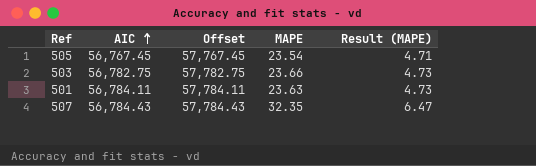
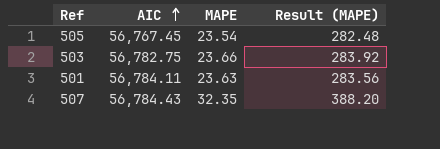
column Offset | formula: [AIC] + 1000 -> none
column Result (MAPE) | formula: [MAPE] * 0.2 -> [MAPE] * 12

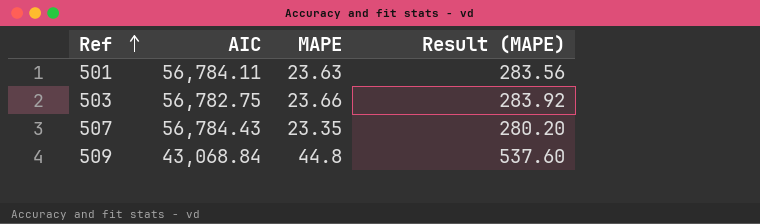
row order: AIC ascending -> Ref ascending
row 505: 56,767.45 | 23.54 | 282.48 -> none
507 | MAPE: 32.35 -> 23.35
507 | Result (MAPE): 388.20 -> 280.20
row 509: none -> 43,068.84 | 44.8 | 537.60

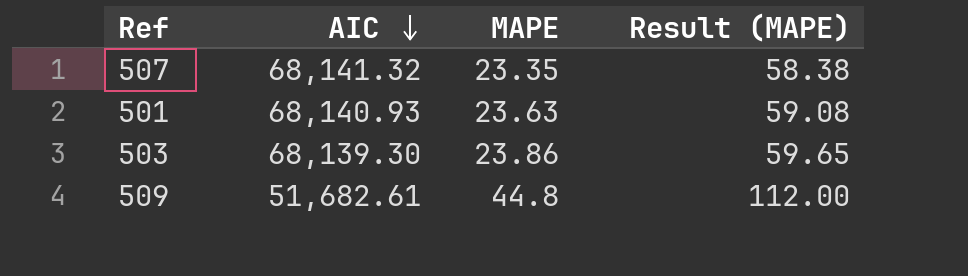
row order: Ref ascending -> AIC descending
column Result (MAPE) | formula: [MAPE] * 12 -> [MAPE] * 2.5
507 | AIC: 56,784.43 -> 68,141.32
501 | AIC: 56,784.11 -> 68,140.93
503 | AIC: 56,782.75 -> 68,139.30
503 | MAPE: 23.66 -> 23.86
509 | AIC: 43,068.84 -> 51,682.61

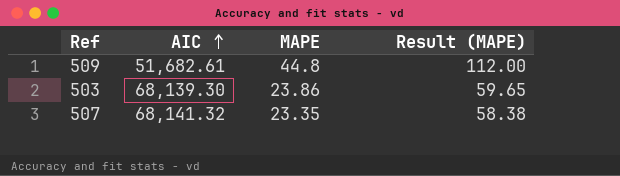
row order: AIC descending -> AIC ascending
row 501: 68,140.93 | 23.63 | 59.08 -> none

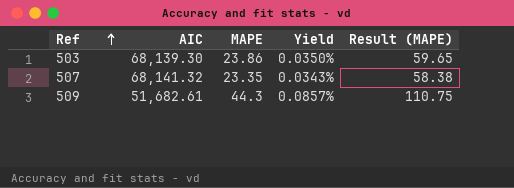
row order: AIC ascending -> Ref ascending
column Yield | formula: none -> [MAPE] / [AIC]
509 | MAPE: 44.8 -> 44.3
509 | Result (MAPE): 112.00 -> 110.75

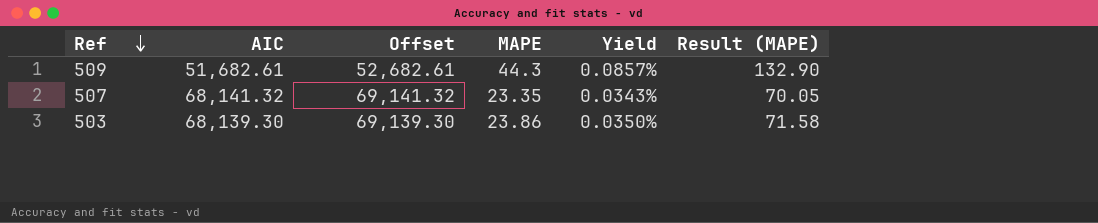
row order: Ref ascending -> Ref descending
column Offset | formula: none -> [AIC] + 1000
column Result (MAPE) | formula: [MAPE] * 2.5 -> [MAPE] * 3

